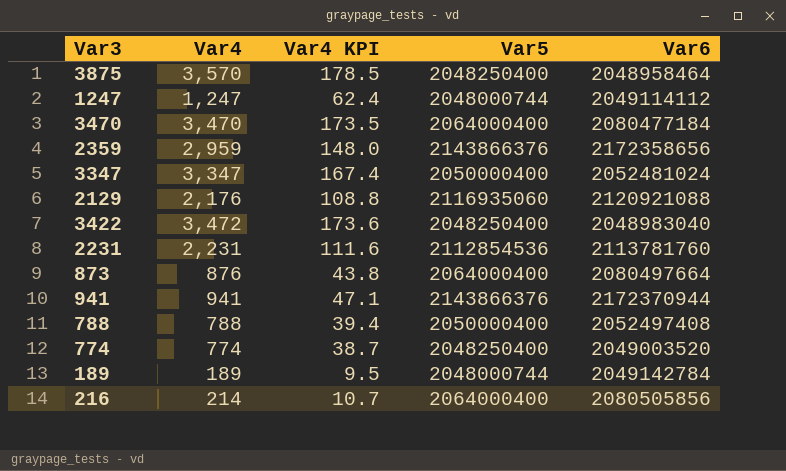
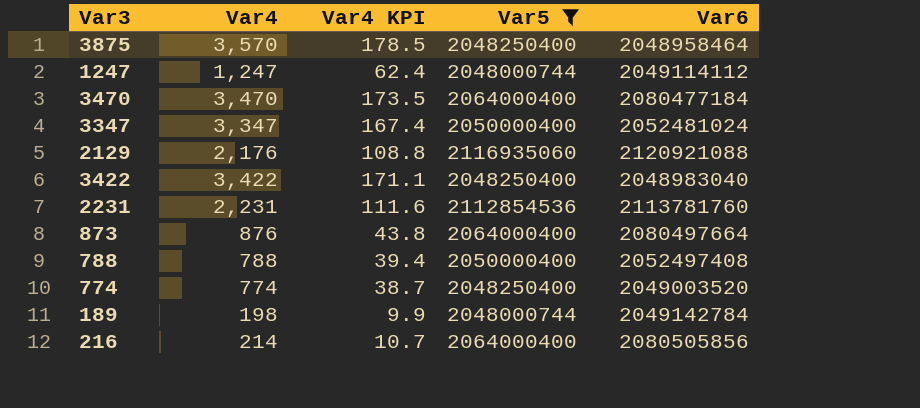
filter: none -> Var5 != 2143866376
3422 | Var4: 3,472 -> 3,422
3422 | Var4 KPI: 173.6 -> 171.1
189 | Var4: 189 -> 198
189 | Var4 KPI: 9.5 -> 9.9

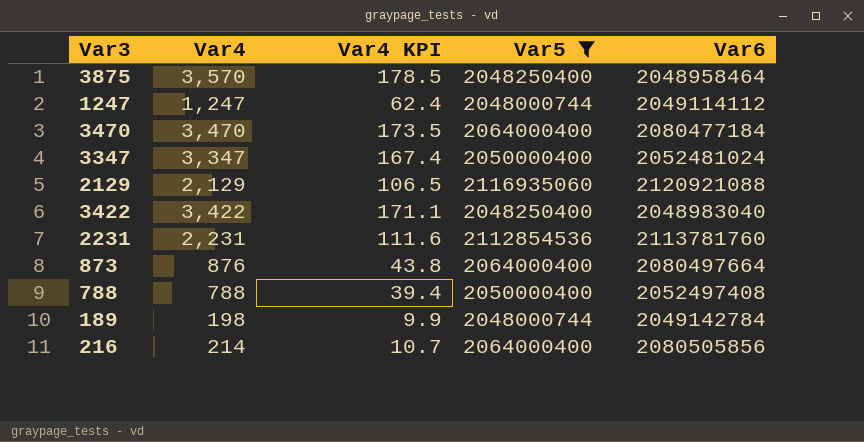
row 774: 774 | 38.7 | 2048250400 | 2049003520 -> none
2129 | Var4: 2,176 -> 2,129
2129 | Var4 KPI: 108.8 -> 106.5

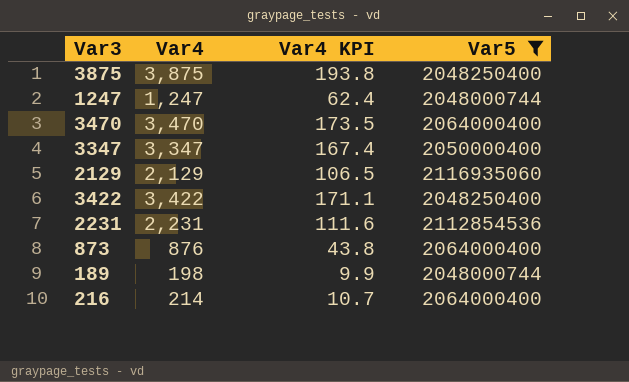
column Var6 | position: 5 -> none
row 788: 788 | 39.4 | 2050000400 | 2052497408 -> none
3875 | Var4: 3,570 -> 3,875
3875 | Var4 KPI: 178.5 -> 193.8

